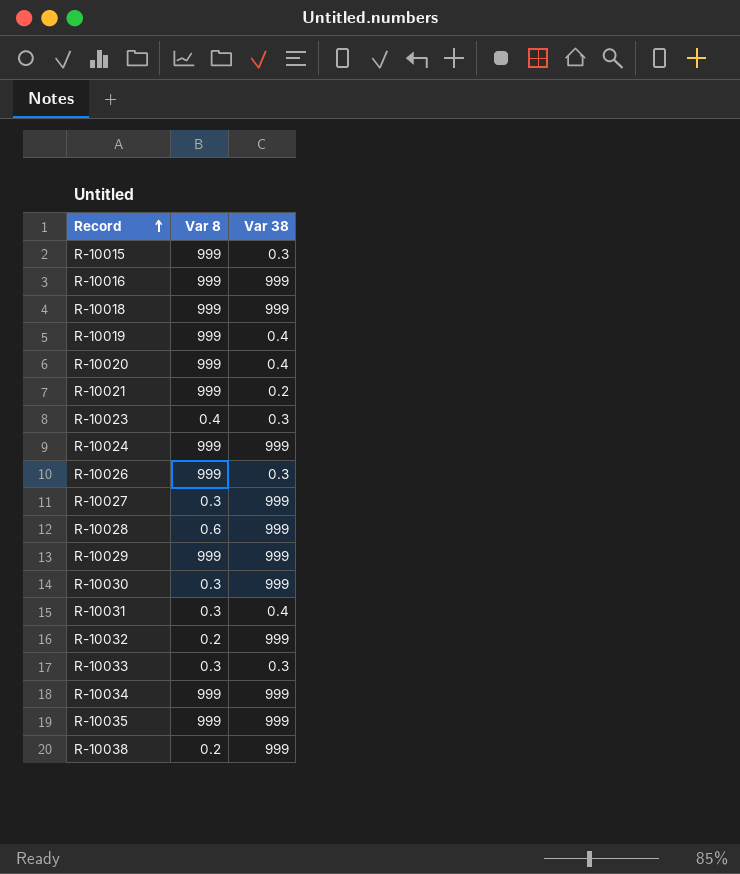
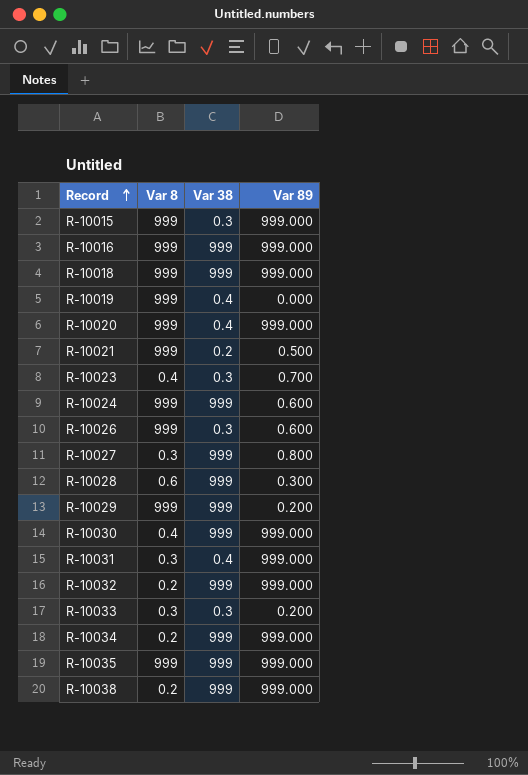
column Var 89 | position: none -> 4
R-10030 | Var 8: 0.3 -> 0.4
R-10034 | Var 8: 999 -> 0.2

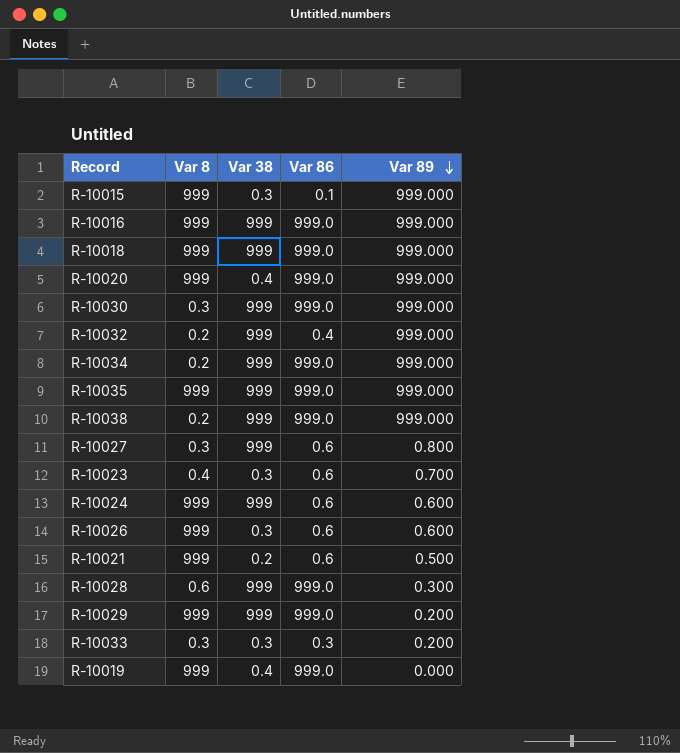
row order: Record ascending -> Var 89 descending
column Var 86 | position: none -> 4
row R-10031: 0.3 | 0.4 | 999.000 -> none
R-10030 | Var 8: 0.4 -> 0.3

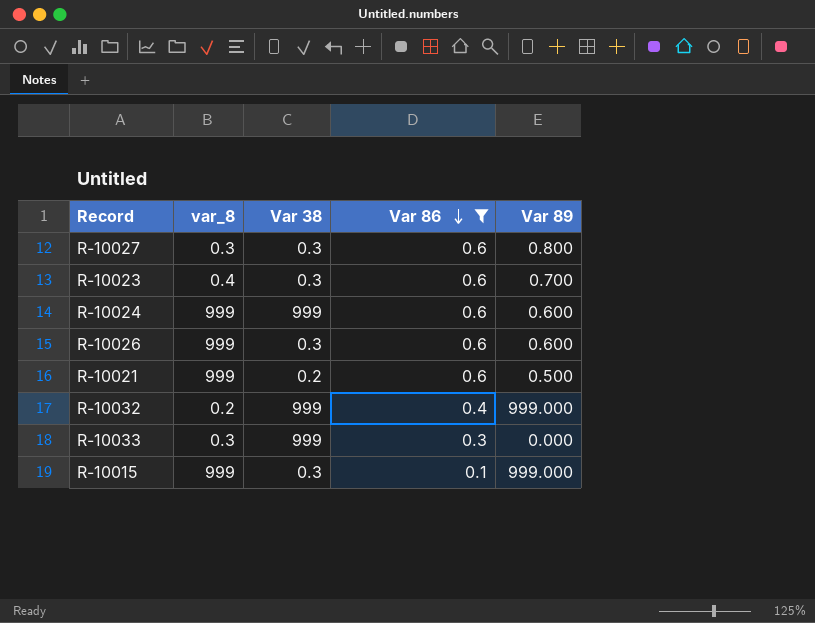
filter: none -> Var 86 != 999.0
row order: Var 89 descending -> Var 86 descending
column name: Var 8 -> var_8
R-10027 | Var 38: 999 -> 0.3
R-10033 | Var 38: 0.3 -> 999
R-10033 | Var 89: 0.200 -> 0.000

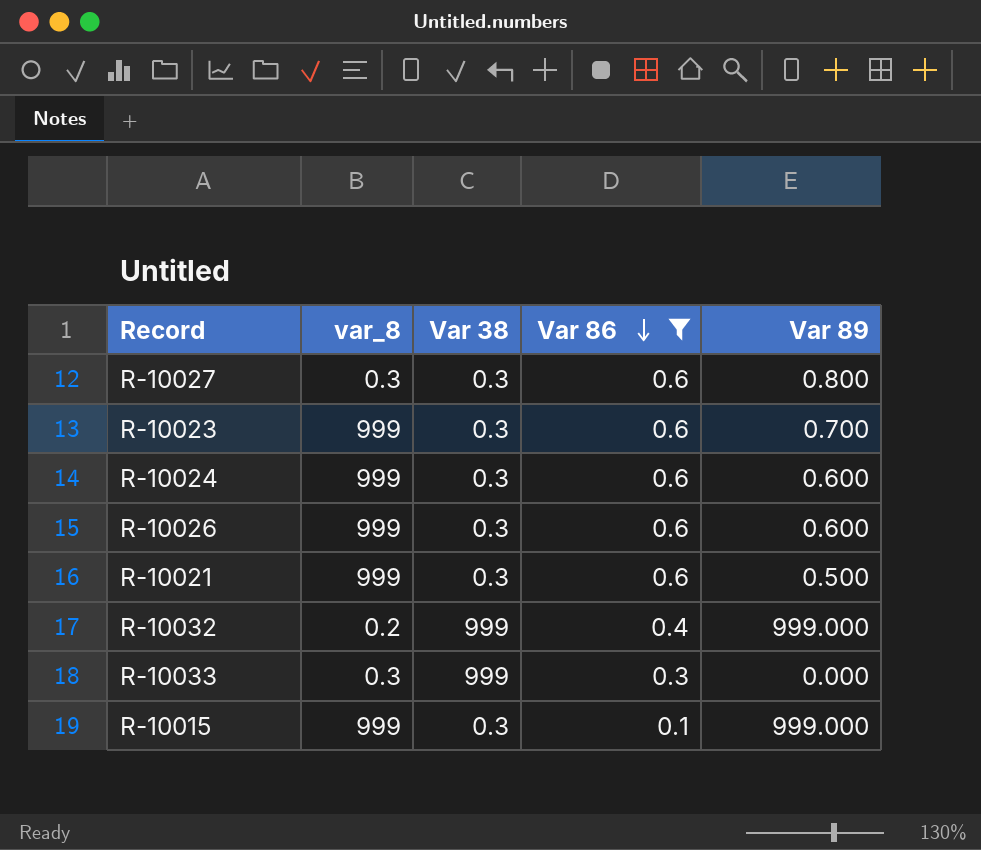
R-10023 | var_8: 0.4 -> 999
R-10024 | Var 38: 999 -> 0.3
R-10021 | Var 38: 0.2 -> 0.3

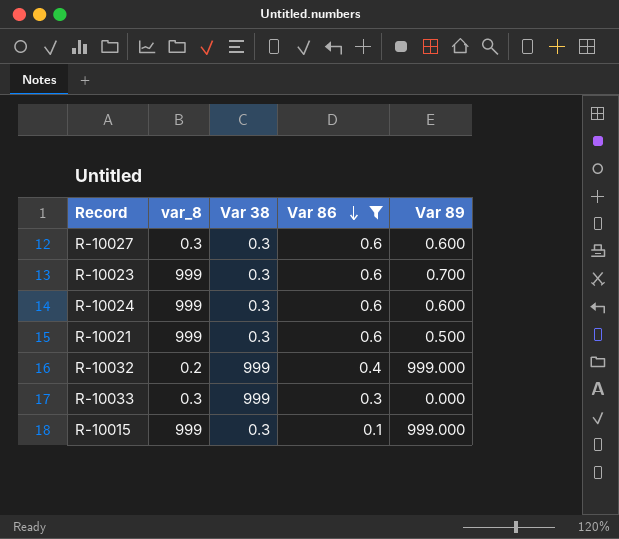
row R-10026: 999 | 0.3 | 0.6 | 0.600 -> none
R-10027 | Var 89: 0.800 -> 0.600

